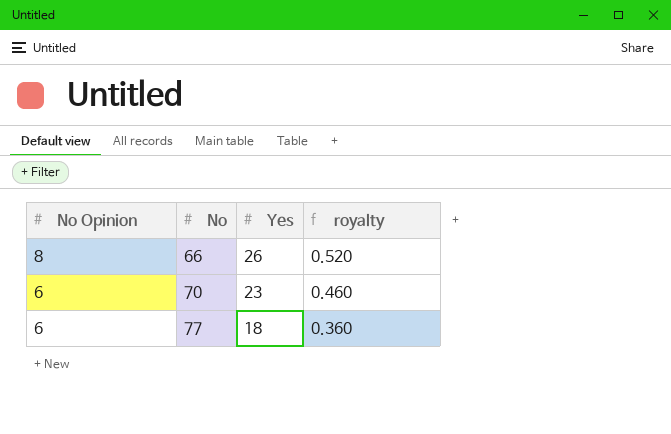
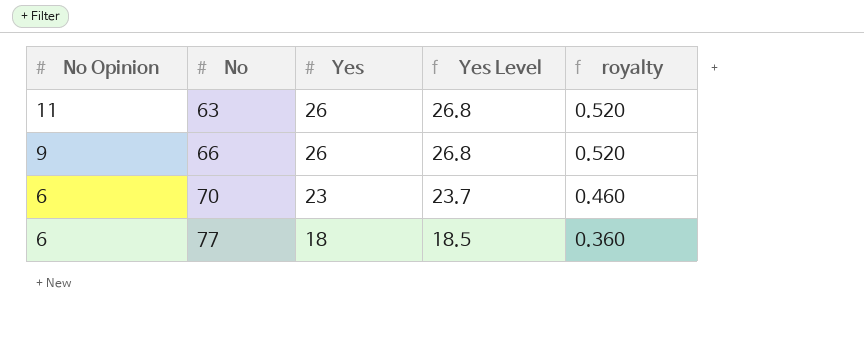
column Yes Level | formula: none -> [Yes] * 1.03
row 63: none -> 11 | 26 | 26.8 | 0.520
66 | No Opinion: 8 -> 9

